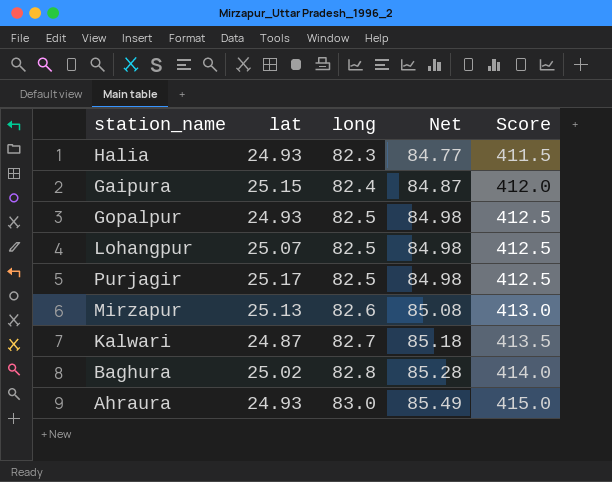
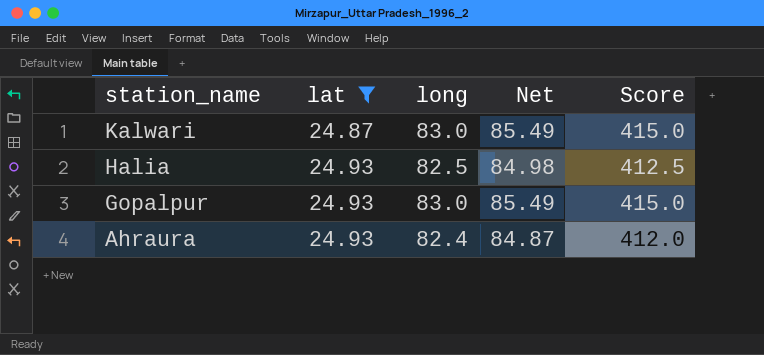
filter: none -> lat <= 24.93
row order: long ascending -> station_name descending
Kalwari | long: 82.7 -> 83.0
Kalwari | Net: 85.18 -> 85.49
Kalwari | Score: 413.5 -> 415.0
Halia | long: 82.3 -> 82.5
Halia | Net: 84.77 -> 84.98
Halia | Score: 411.5 -> 412.5
Gopalpur | long: 82.5 -> 83.0
Gopalpur | Net: 84.98 -> 85.49
Gopalpur | Score: 412.5 -> 415.0
Ahraura | long: 83.0 -> 82.4
Ahraura | Net: 85.49 -> 84.87
Ahraura | Score: 415.0 -> 412.0

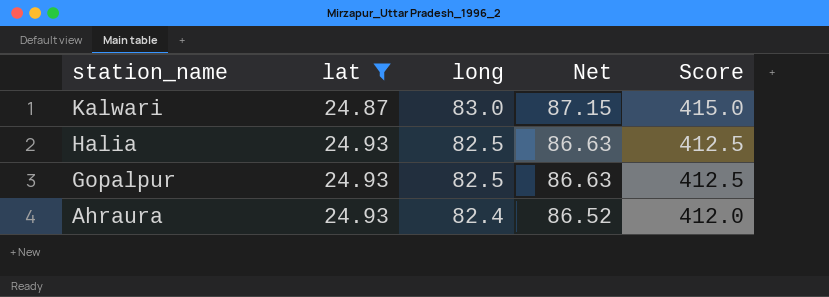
column Net | formula: [long] * 1.03 -> [long] * 1.05
Gopalpur | long: 83.0 -> 82.5
Gopalpur | Score: 415.0 -> 412.5

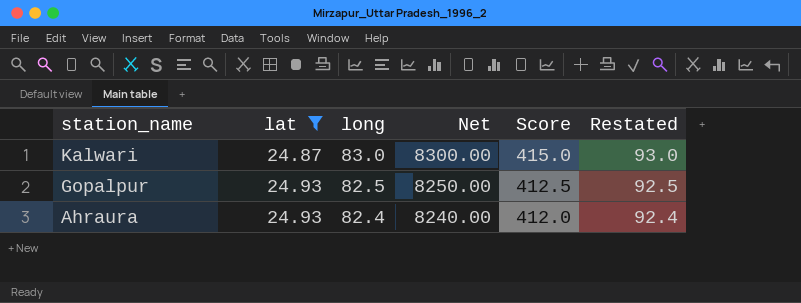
column Net | formula: [long] * 1.05 -> [long] * 100
column Restated | formula: none -> [long] + 10
row Halia: 24.93 | 82.5 | 86.63 | 412.5 -> none

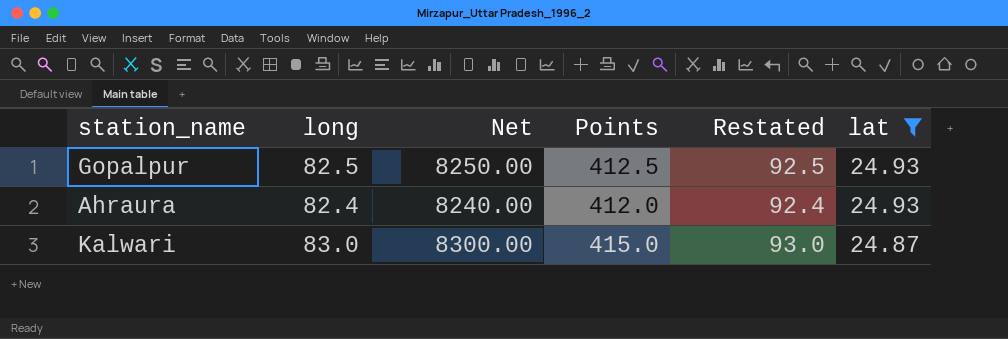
row order: station_name descending -> lat descending
column name: Score -> Points
column lat | position: 2 -> 6

